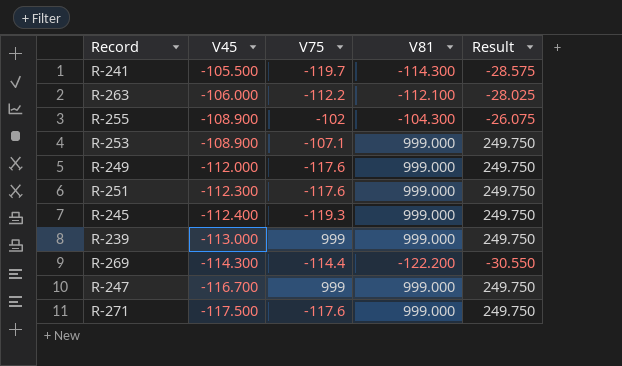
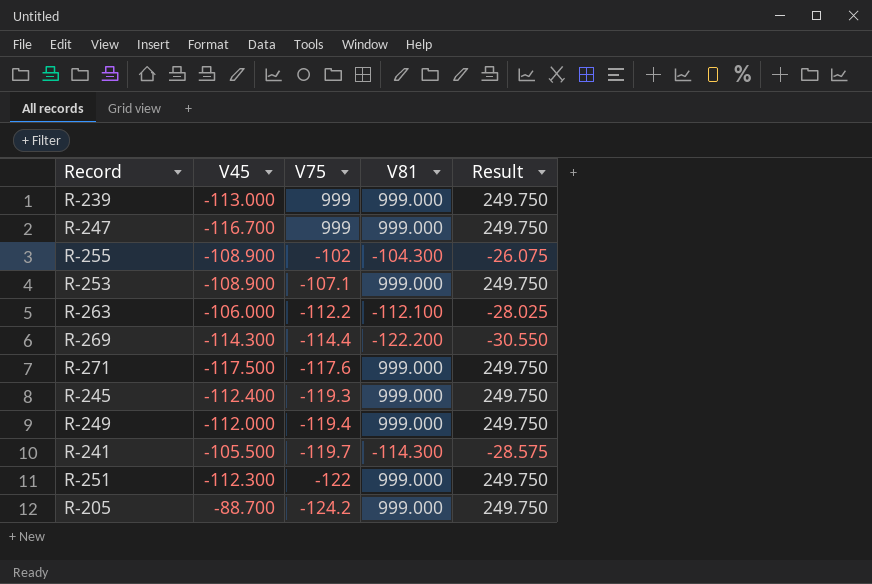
row order: V45 descending -> V75 descending
R-249 | V75: -117.6 -> -119.4
R-251 | V75: -117.6 -> -122
row R-205: none -> -88.700 | -124.2 | 999.000 | 249.750

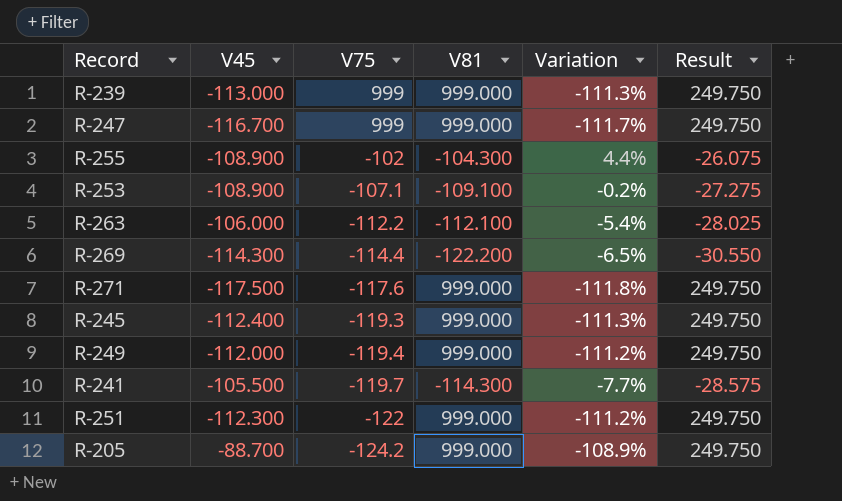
column Variation | formula: none -> ([V45] - [V81]) / [V81]
R-253 | V81: 999.000 -> -109.100
R-253 | Result: 249.750 -> -27.275

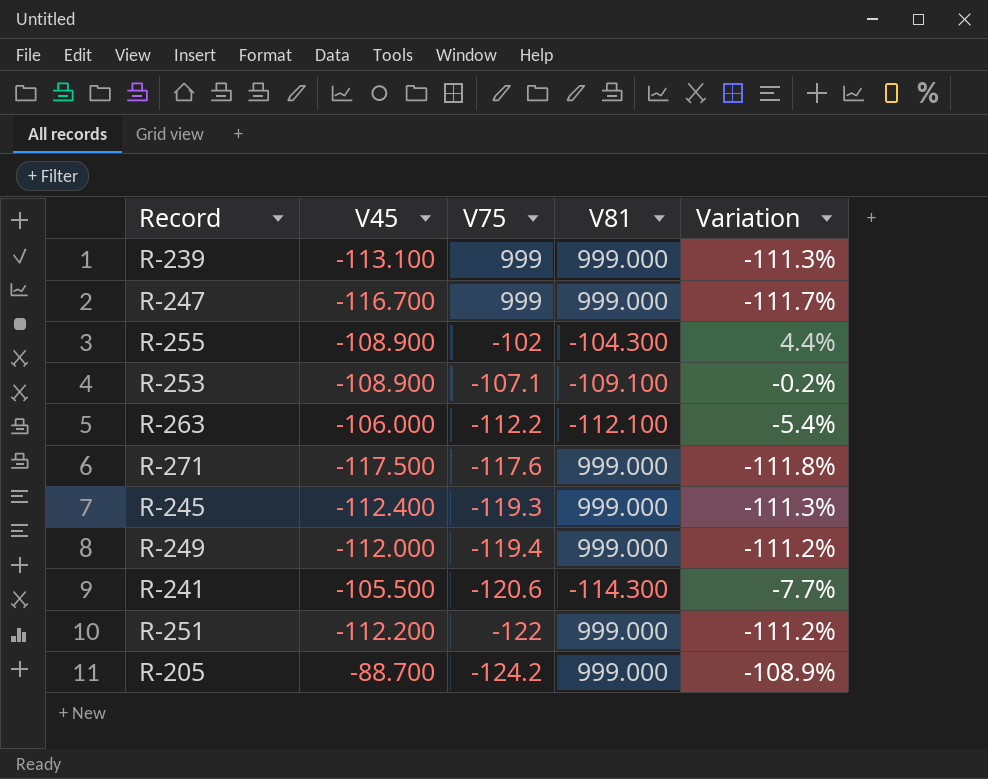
column Result | formula: [V81] * 0.25 -> none
row R-269: -114.300 | -114.4 | -122.200 | -6.5% | -30.550 -> none
R-239 | V45: -113.000 -> -113.100
R-241 | V75: -119.7 -> -120.6
R-251 | V45: -112.300 -> -112.200

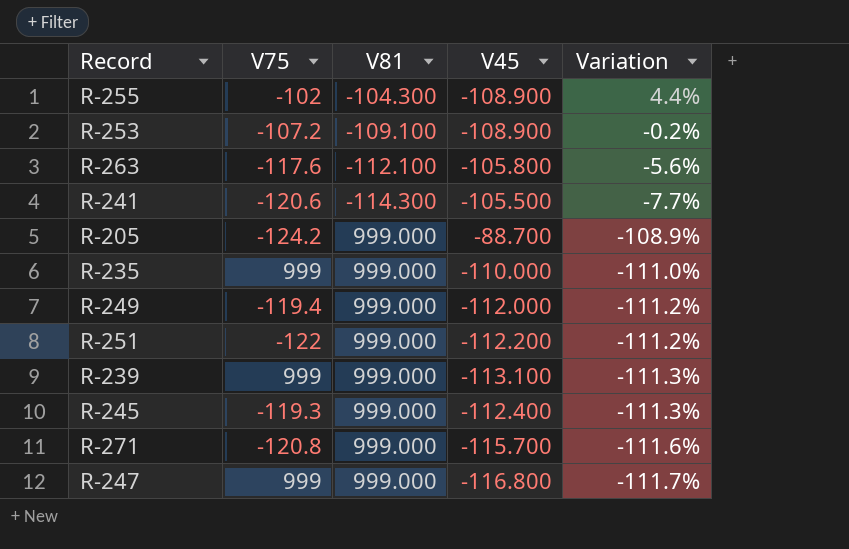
row order: V75 descending -> Variation descending
column V45 | position: 2 -> 4
R-253 | V75: -107.1 -> -107.2
R-263 | V75: -112.2 -> -117.6
R-263 | V45: -106.000 -> -105.800
R-263 | Variation: -5.4% -> -5.6%
row R-235: none -> 999 | 999.000 | -110.000 | -111.0%
R-271 | V75: -117.6 -> -120.8
R-271 | V45: -117.500 -> -115.700
R-271 | Variation: -111.8% -> -111.6%
R-247 | V45: -116.700 -> -116.800

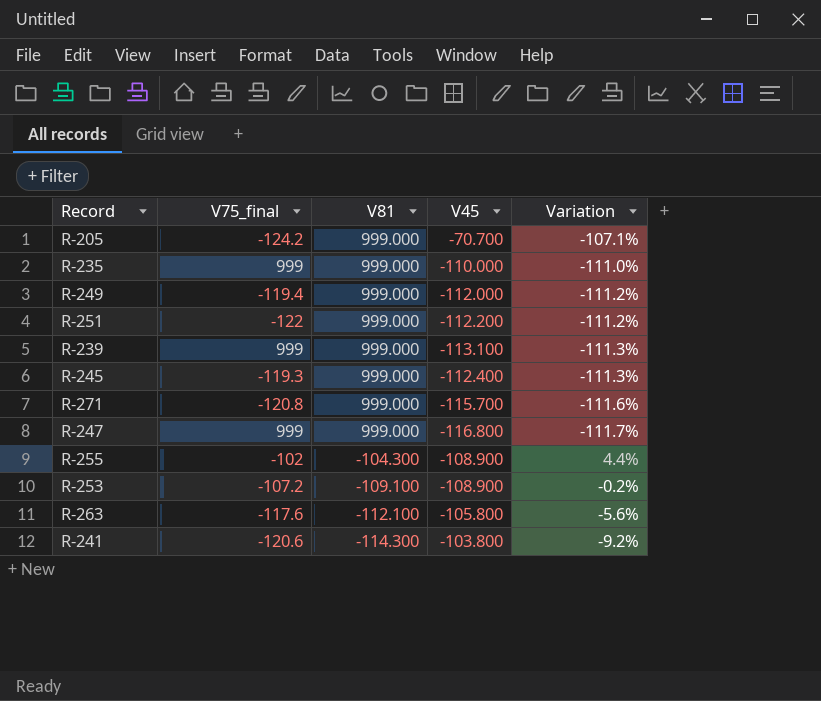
row order: Variation descending -> V81 descending
column name: V75 -> V75_final
R-205 | V45: -88.700 -> -70.700
R-205 | Variation: -108.9% -> -107.1%
R-241 | V45: -105.500 -> -103.800
R-241 | Variation: -7.7% -> -9.2%

